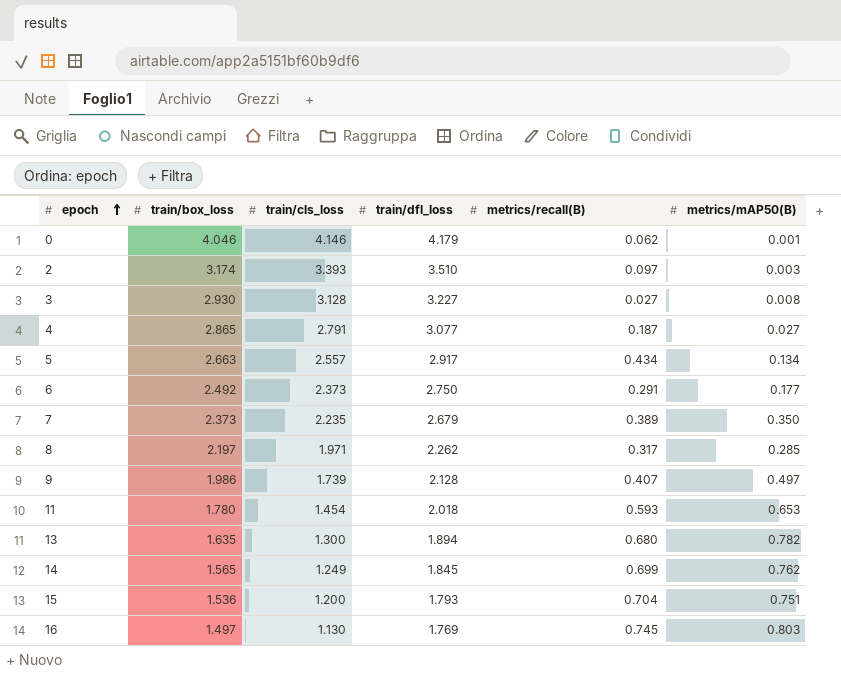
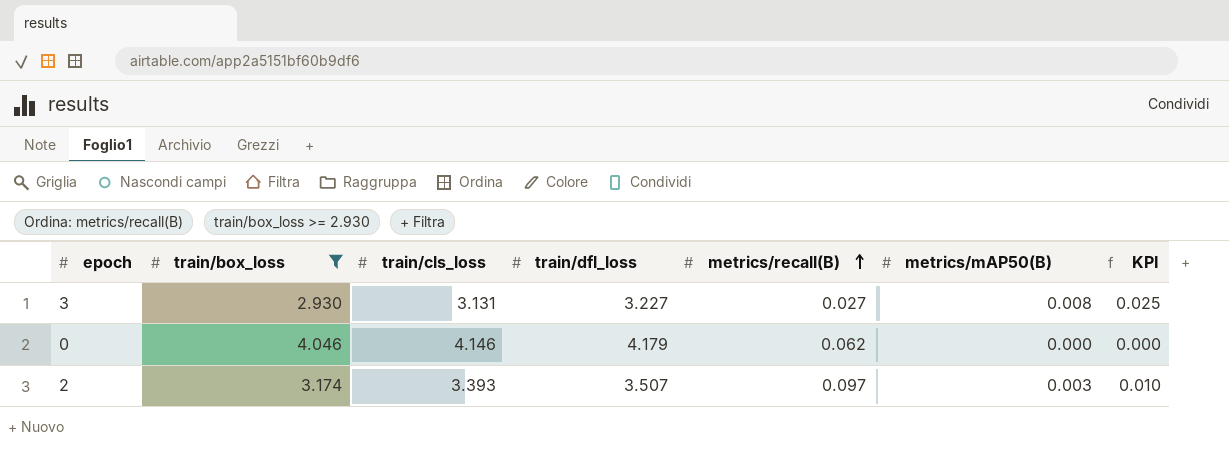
filter: none -> train/box_loss >= 2.930
row order: epoch ascending -> metrics/recall(B) ascending
column KPI | formula: none -> [train/cls_loss] * [metrics/mAP50(B)]
3 | train/cls_loss: 3.128 -> 3.131
0 | metrics/mAP50(B): 0.001 -> 0.000
2 | train/dfl_loss: 3.510 -> 3.507

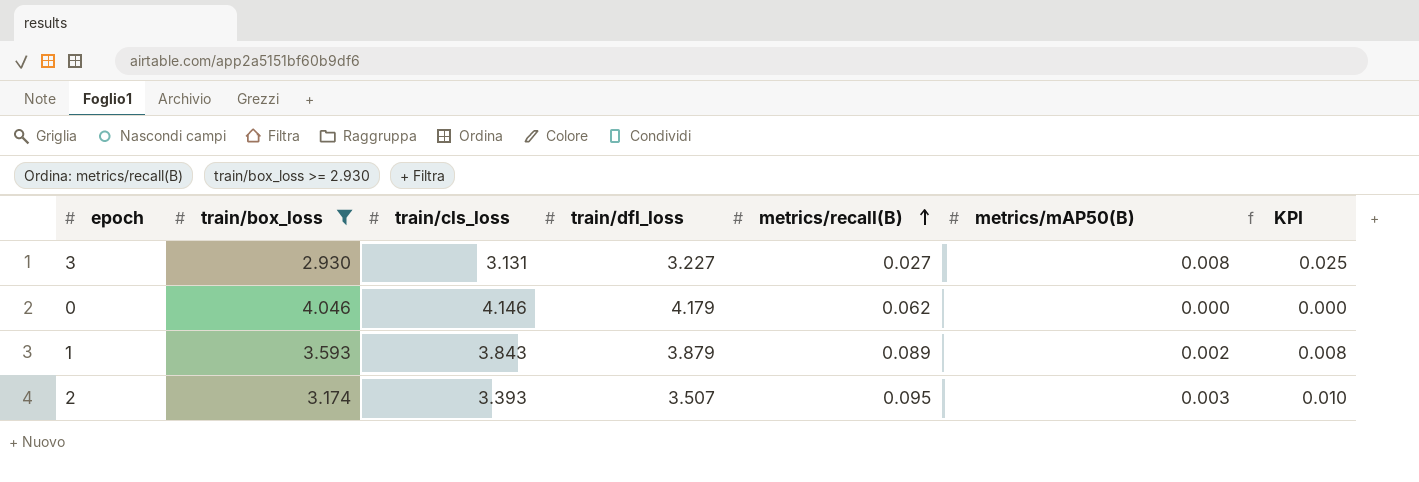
row 1: none -> 3.593 | 3.843 | 3.879 | 0.089 | 0.002 | 0.008
2 | metrics/recall(B): 0.097 -> 0.095

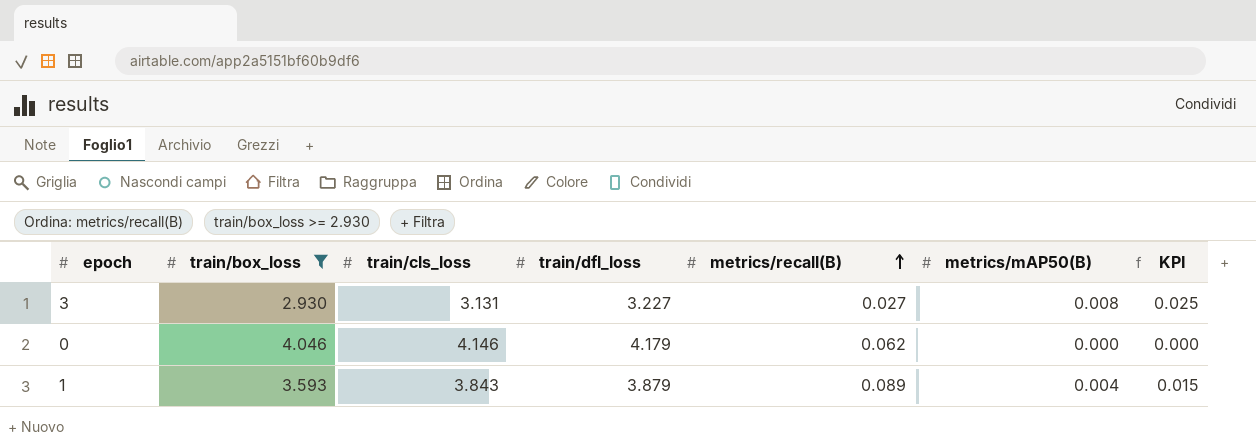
row 2: 3.174 | 3.393 | 3.507 | 0.095 | 0.003 | 0.010 -> none
1 | metrics/mAP50(B): 0.002 -> 0.004
1 | KPI: 0.008 -> 0.015

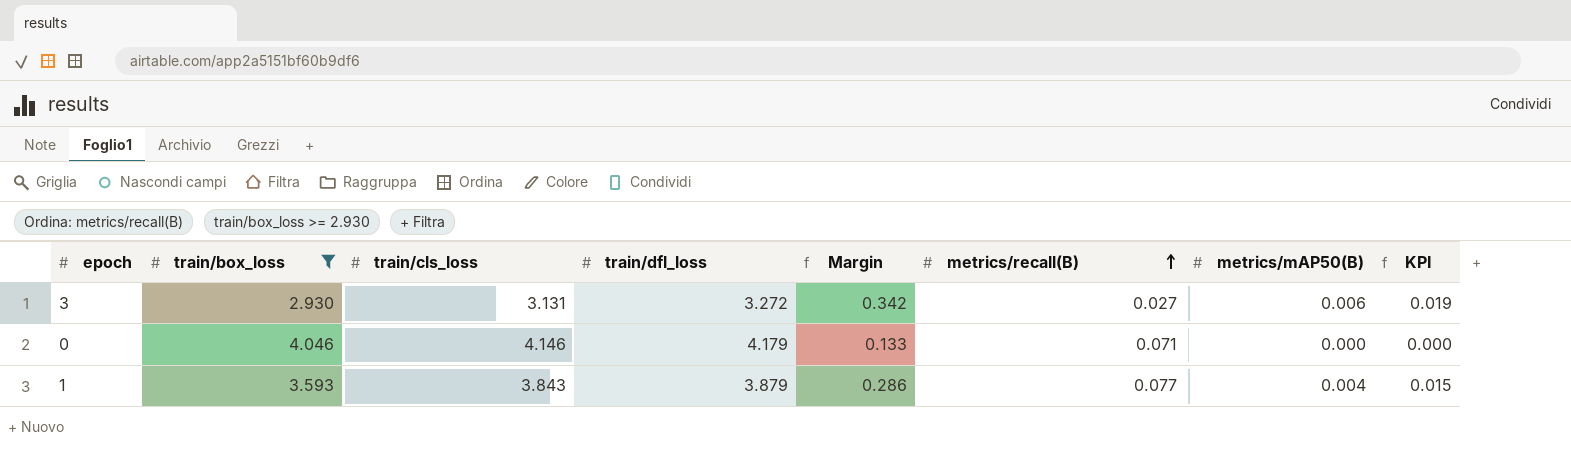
column Margin | formula: none -> [train/dfl_loss] - [train/box_loss]
3 | train/dfl_loss: 3.227 -> 3.272
3 | metrics/mAP50(B): 0.008 -> 0.006
3 | KPI: 0.025 -> 0.019
0 | metrics/recall(B): 0.062 -> 0.071
1 | metrics/recall(B): 0.089 -> 0.077

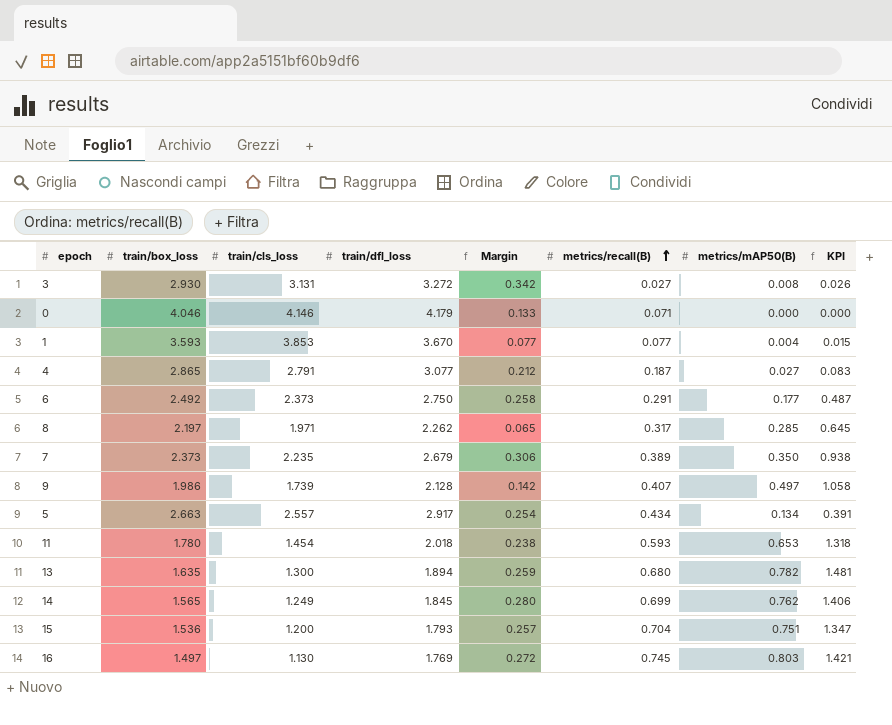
filter: train/box_loss >= 2.930 -> none
column KPI | formula: [train/cls_loss] * [metrics/mAP50(B)] -> [train/dfl_loss] * [metrics/mAP50(B)]
3 | metrics/mAP50(B): 0.006 -> 0.008
1 | train/cls_loss: 3.843 -> 3.853
1 | train/dfl_loss: 3.879 -> 3.670
1 | Margin: 0.286 -> 0.077

